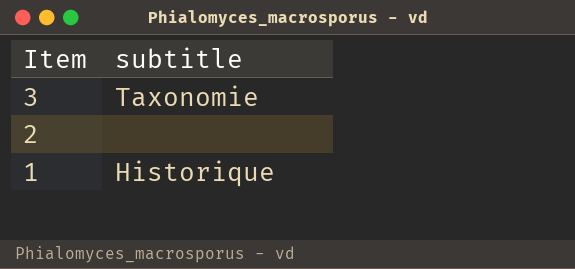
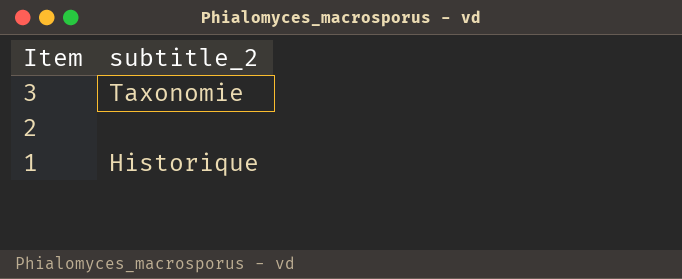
column name: subtitle -> subtitle_2

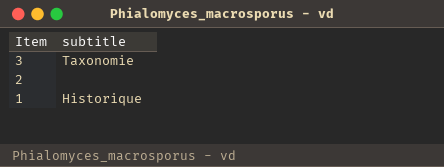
column name: subtitle_2 -> subtitle

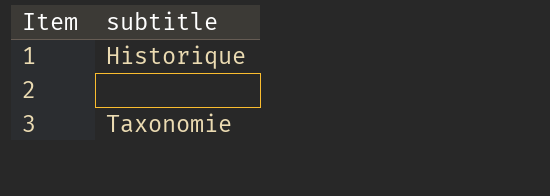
row order: Item descending -> Item ascending

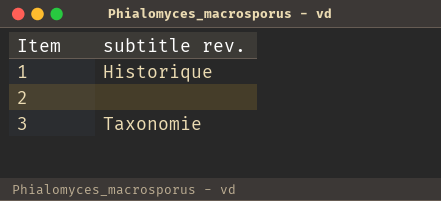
column name: subtitle -> subtitle rev.

